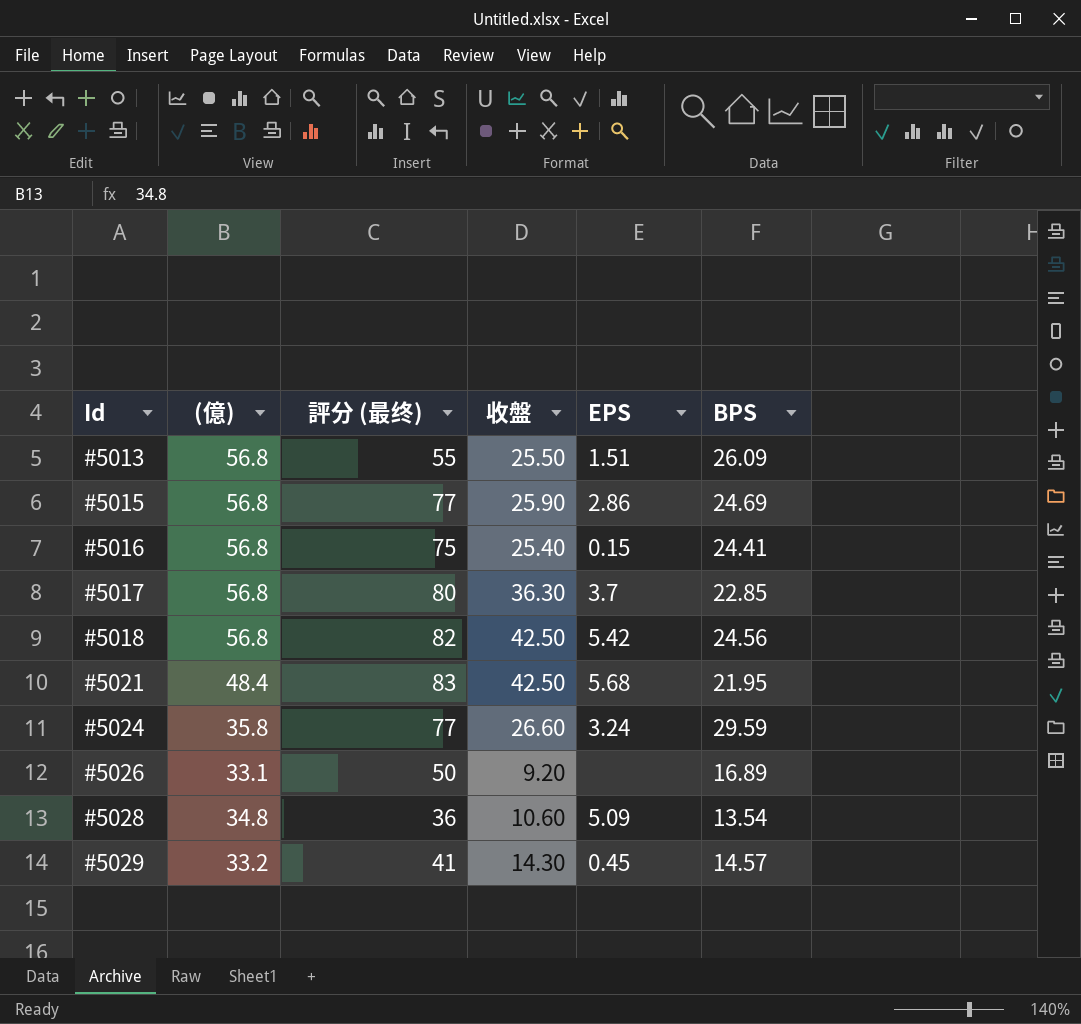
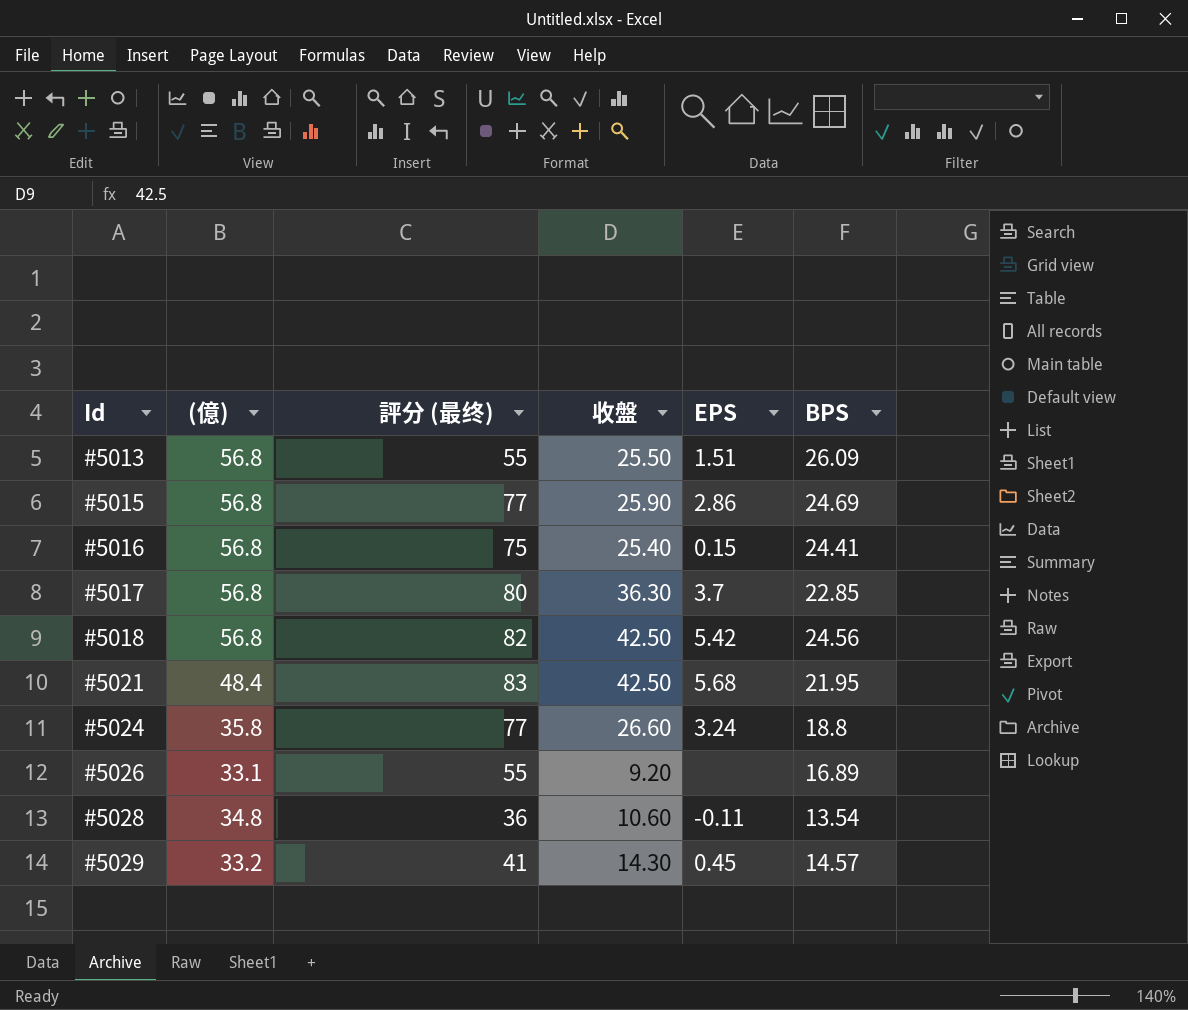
#5024 | BPS: 29.59 -> 18.8
#5026 | 評分 (最终): 50 -> 55
#5028 | EPS: 5.09 -> -0.11

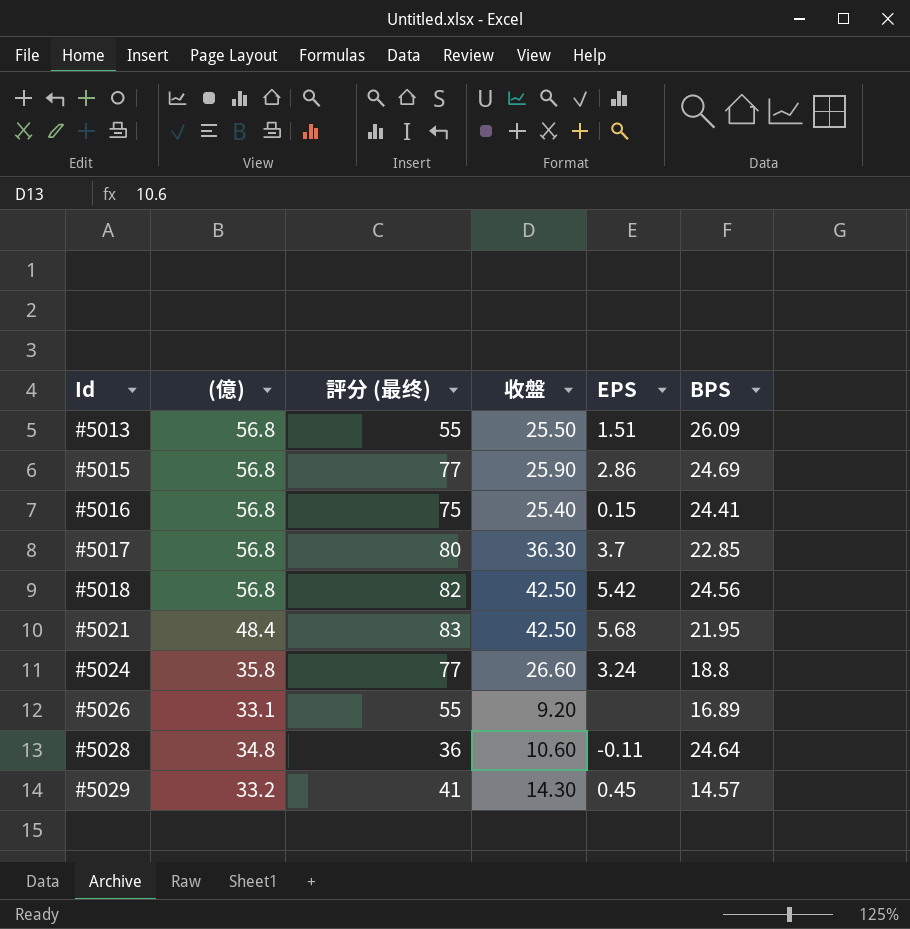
#5028 | BPS: 13.54 -> 24.64

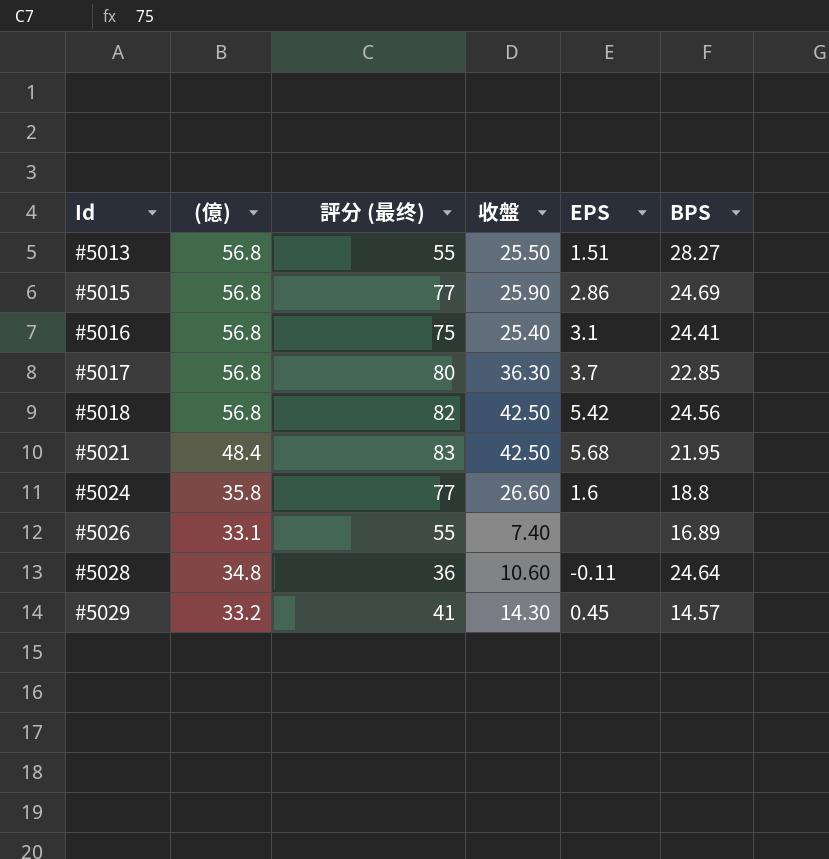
#5013 | BPS: 26.09 -> 28.27
#5016 | EPS: 0.15 -> 3.1
#5024 | EPS: 3.24 -> 1.6
#5026 | 收盤: 9.20 -> 7.40

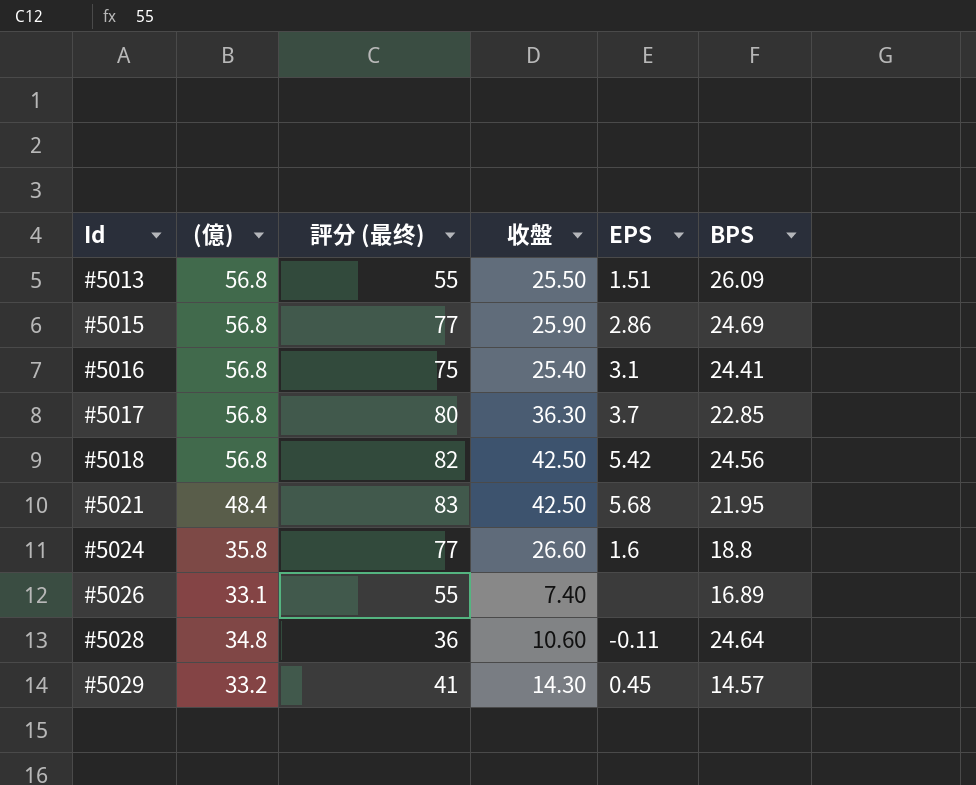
#5013 | BPS: 28.27 -> 26.09

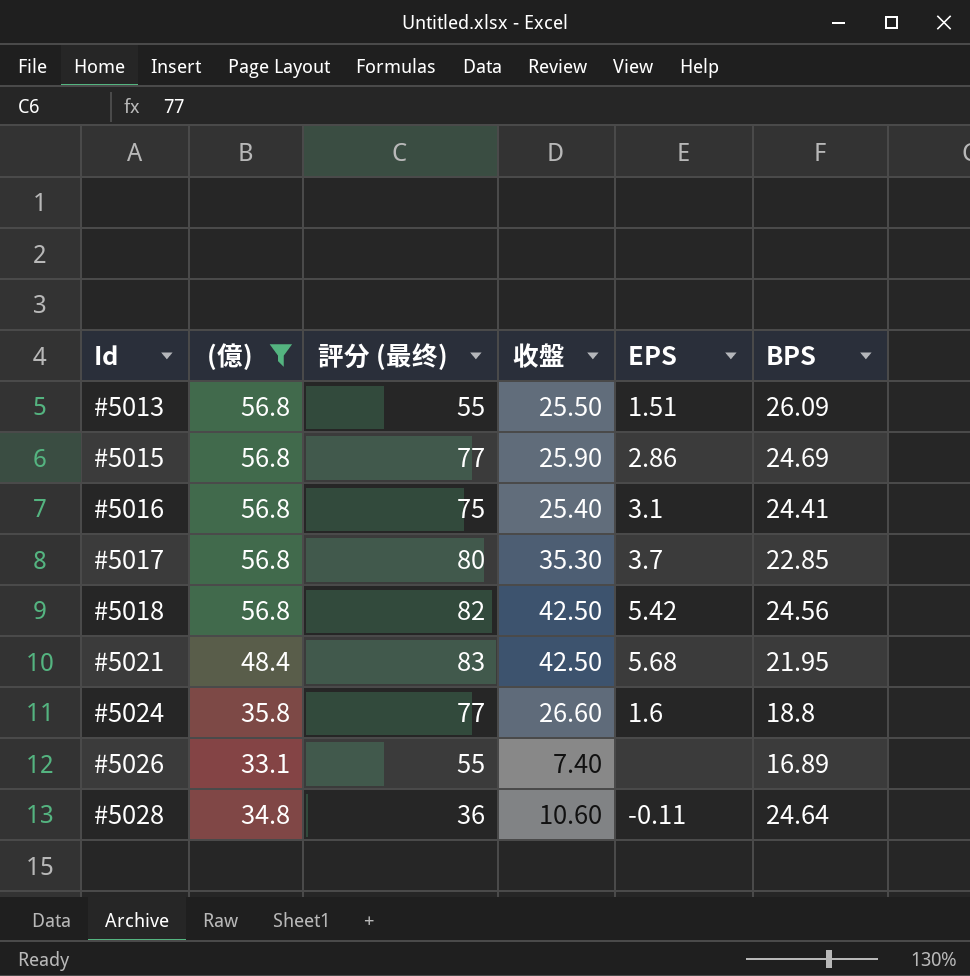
filter: none -> (億) != 33.2
#5017 | 收盤: 36.30 -> 35.30

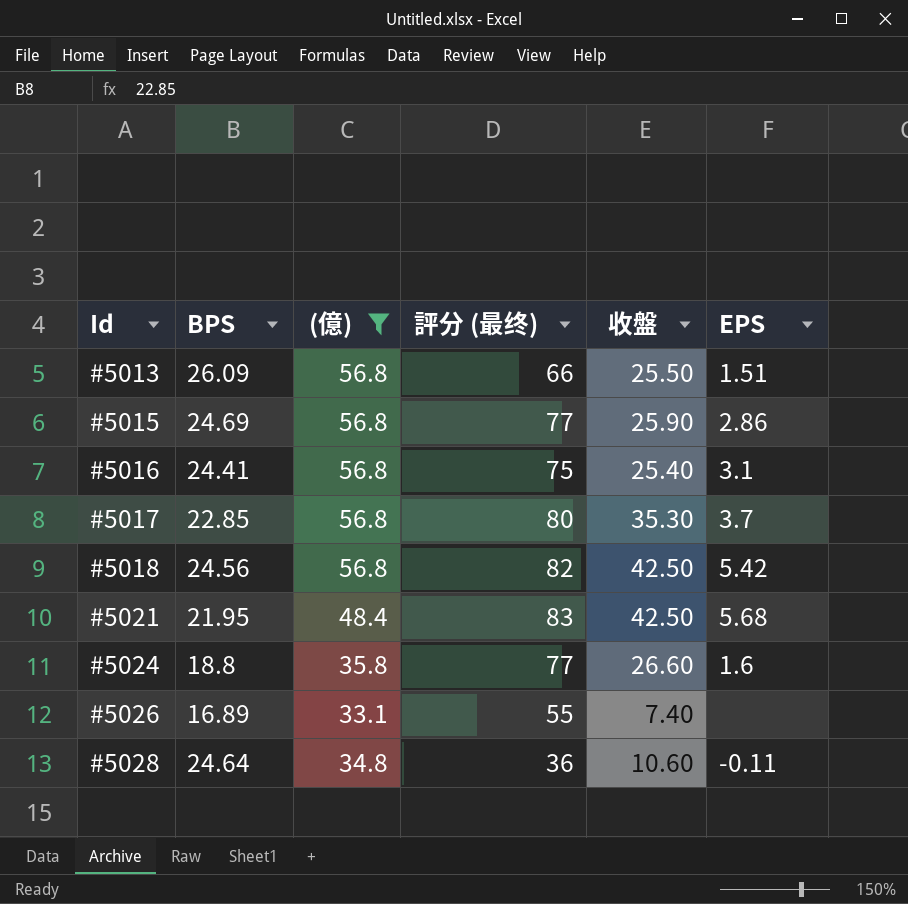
column BPS | position: 6 -> 2
#5013 | 評分 (最终): 55 -> 66

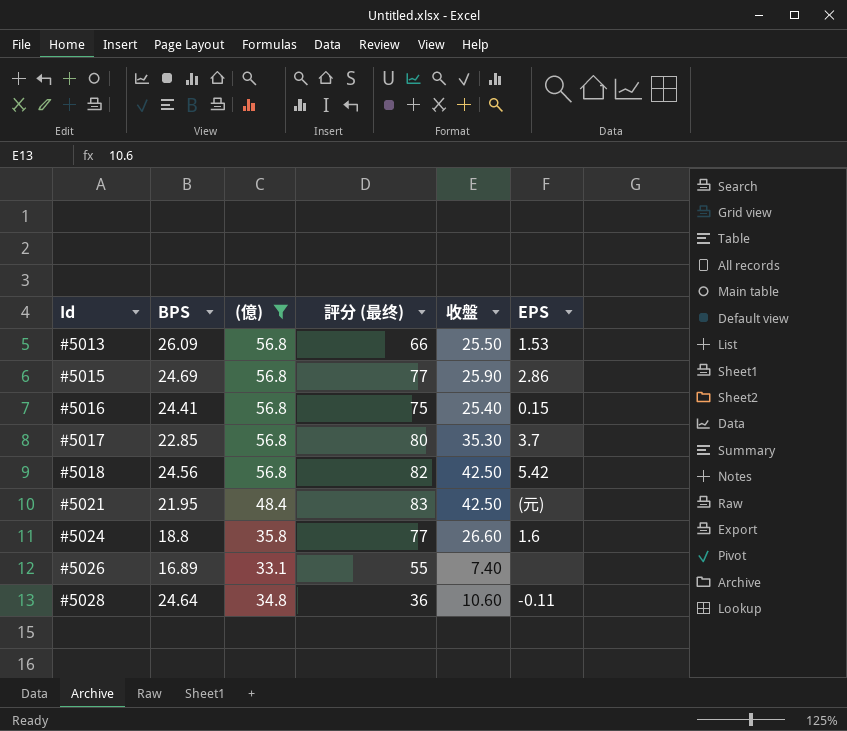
#5013 | EPS: 1.51 -> 1.53
#5016 | EPS: 3.1 -> 0.15
#5021 | EPS: 5.68 -> (元)

